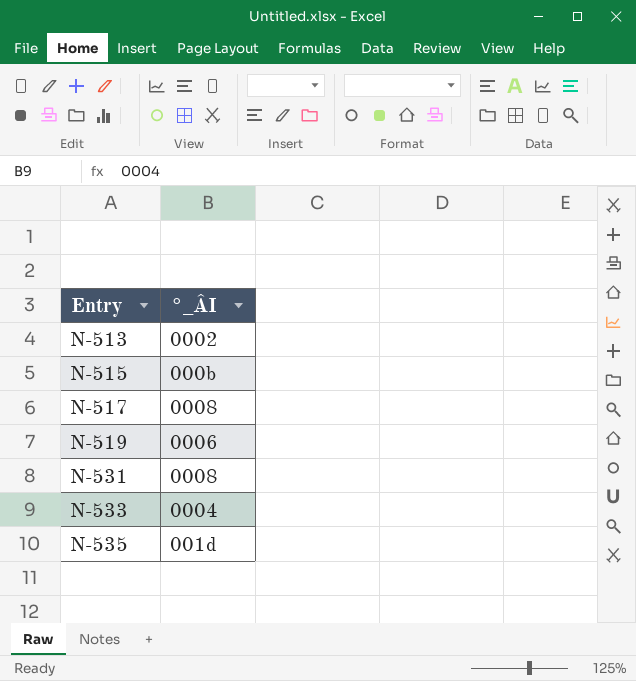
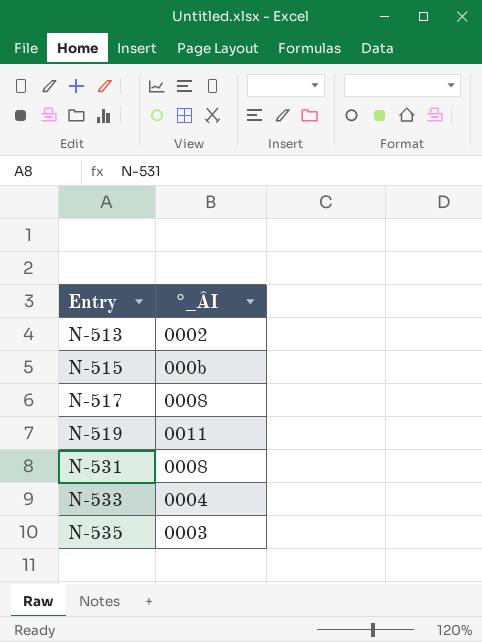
N-519 | °_ÂI: 0006 -> 0011
N-535 | °_ÂI: 001d -> 0003

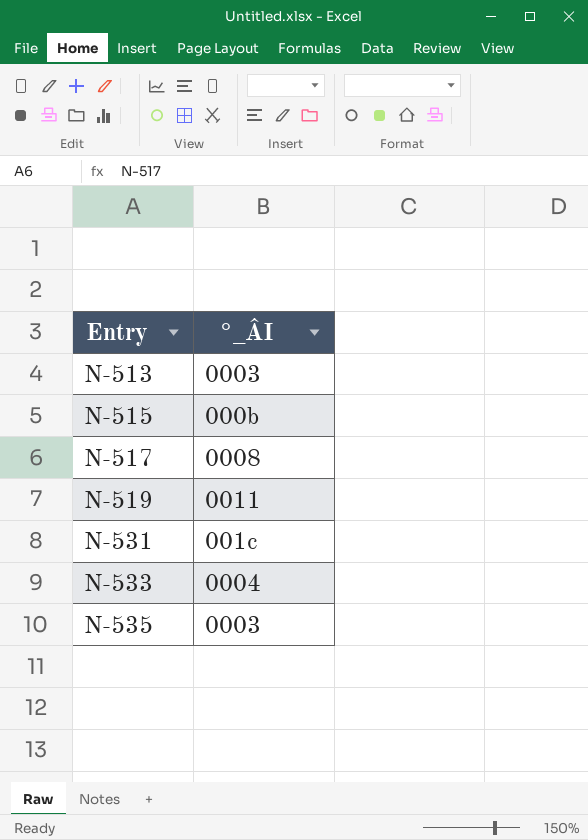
N-513 | °_ÂI: 0002 -> 0003
N-531 | °_ÂI: 0008 -> 001c

